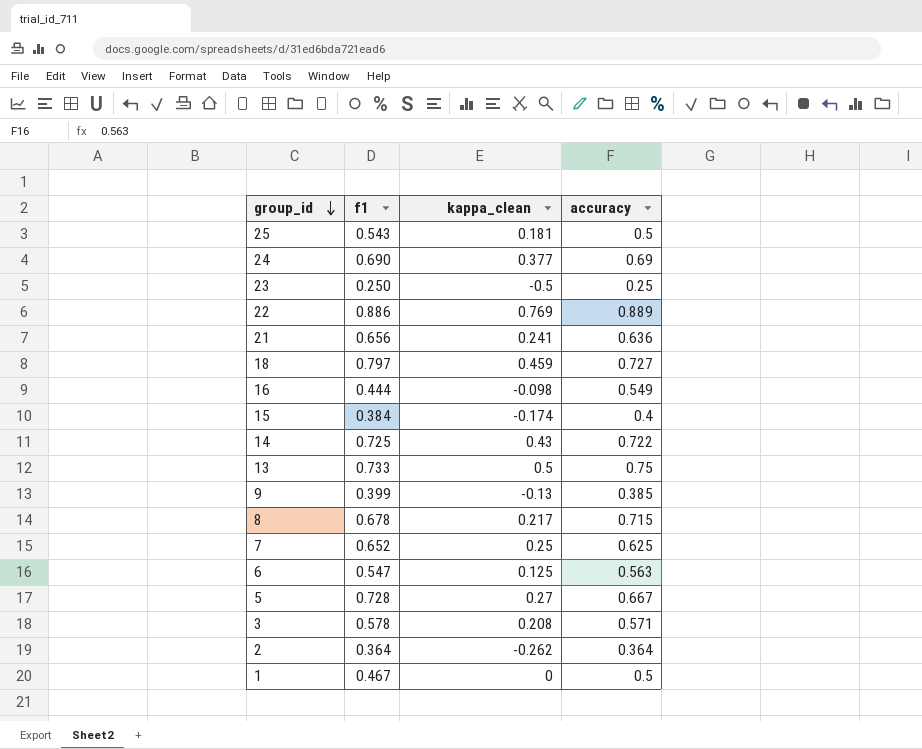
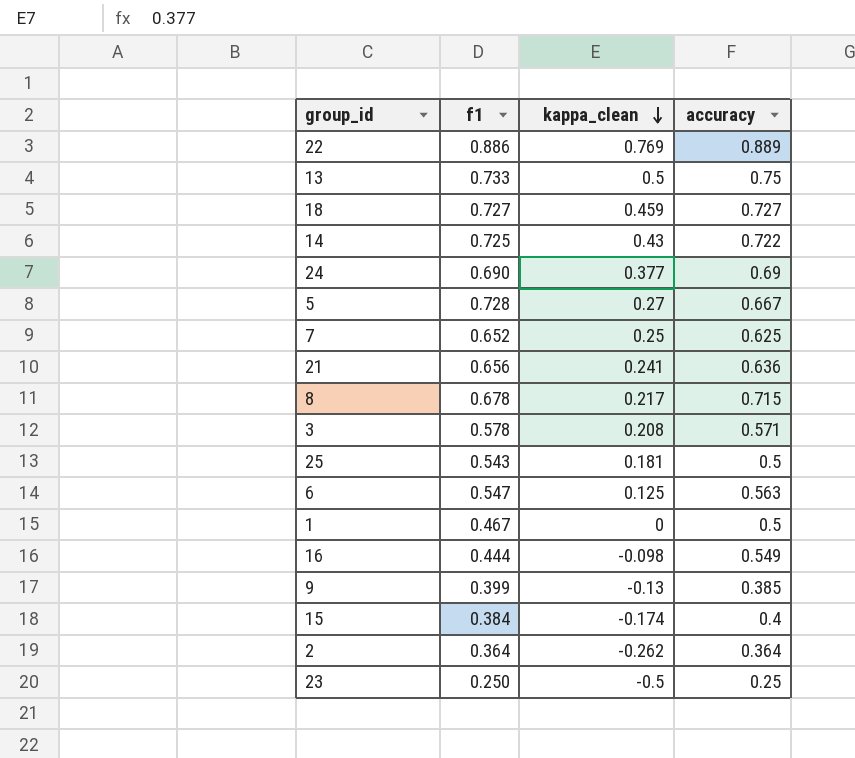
row order: group_id descending -> kappa_clean descending
18 | f1: 0.797 -> 0.727

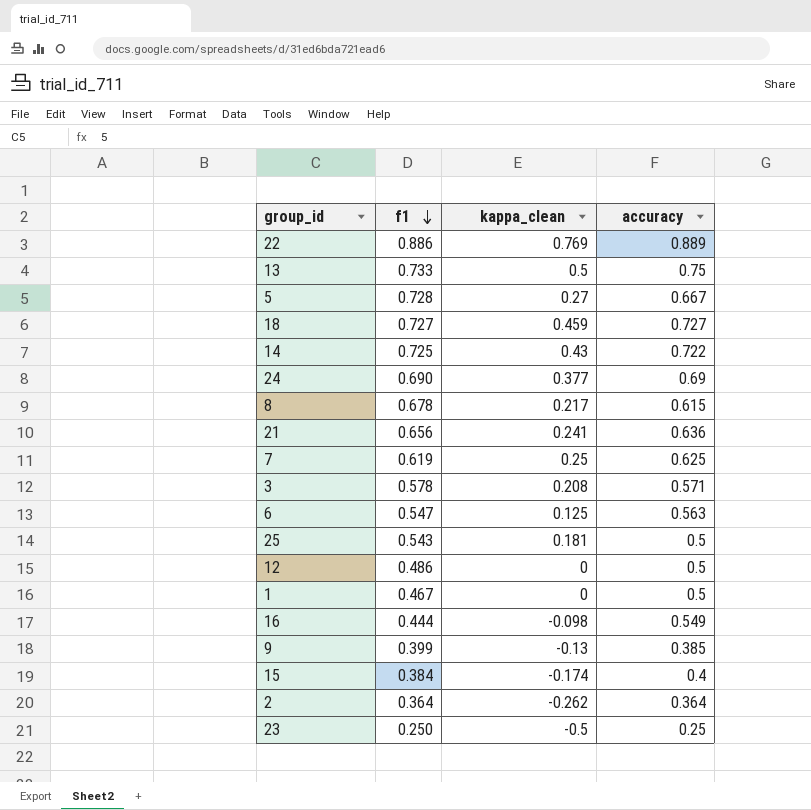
row order: kappa_clean descending -> f1 descending
8 | accuracy: 0.715 -> 0.615
7 | f1: 0.652 -> 0.619
row 12: none -> 0.486 | 0 | 0.5

